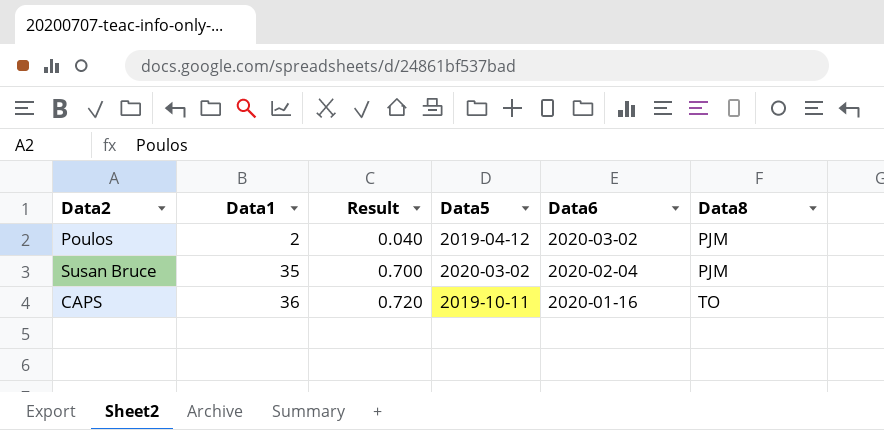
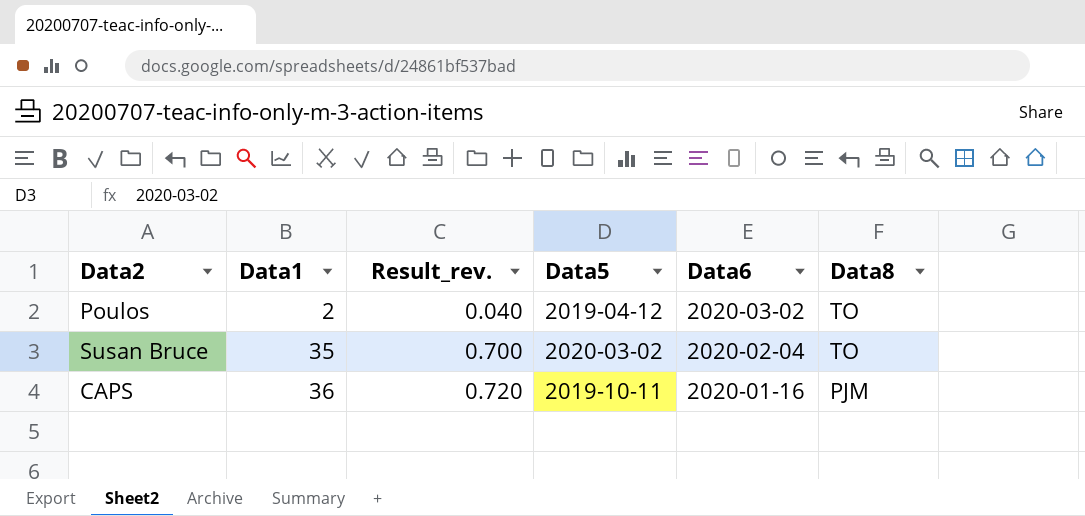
column name: Result -> Result_rev.
Poulos | Data8: PJM -> TO
Susan Bruce | Data8: PJM -> TO
CAPS | Data8: TO -> PJM

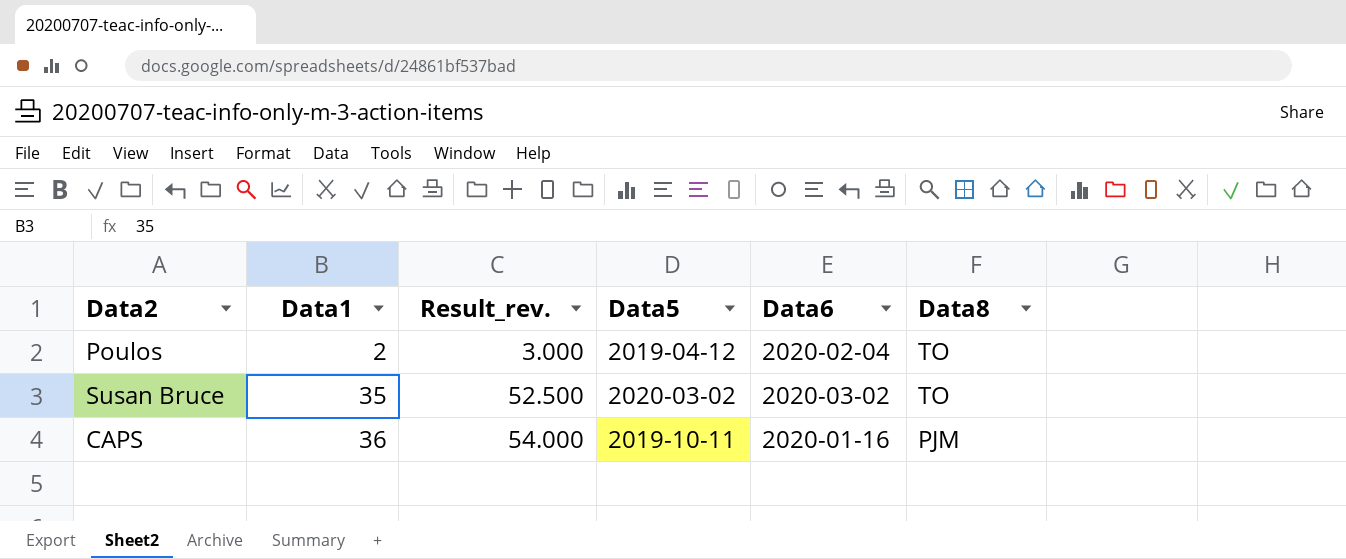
column Result_rev. | formula: [Data1] * 0.02 -> [Data1] * 1.5
Poulos | Data6: 2020-03-02 -> 2020-02-04
Susan Bruce | Data6: 2020-02-04 -> 2020-03-02

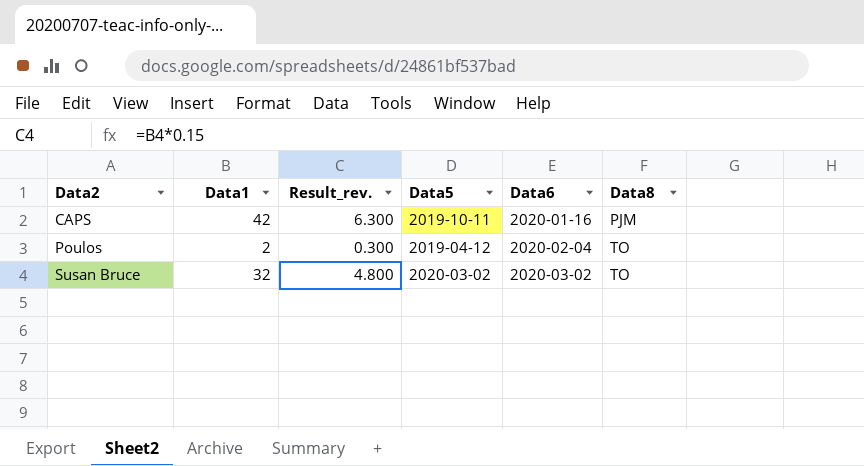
row order: Data1 ascending -> Data2 ascending
column Result_rev. | formula: [Data1] * 1.5 -> [Data1] * 0.15
CAPS | Data1: 36 -> 42
Susan Bruce | Data1: 35 -> 32

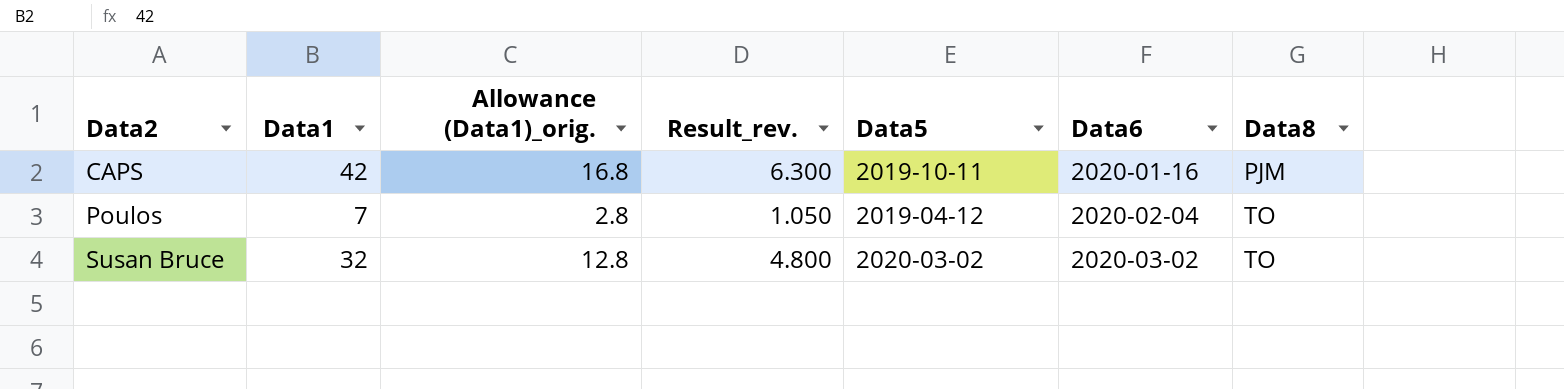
column Allowance (Data1)_orig. | formula: none -> [Data1] * 0.4
Poulos | Data1: 2 -> 7
Poulos | Result_rev.: 0.300 -> 1.050

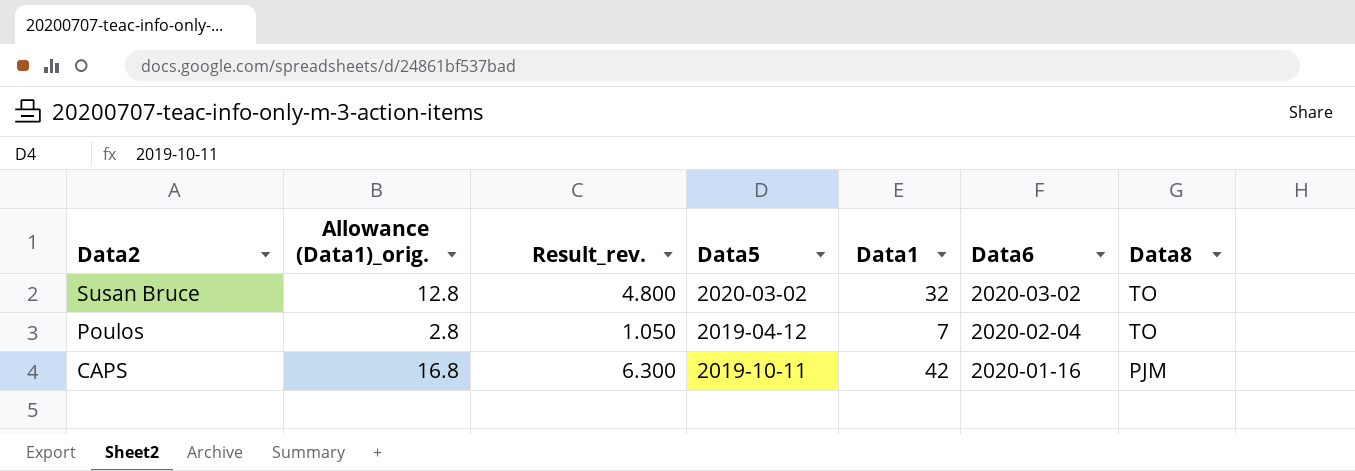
row order: Data2 ascending -> Data2 descending
column Data1 | position: 2 -> 5

